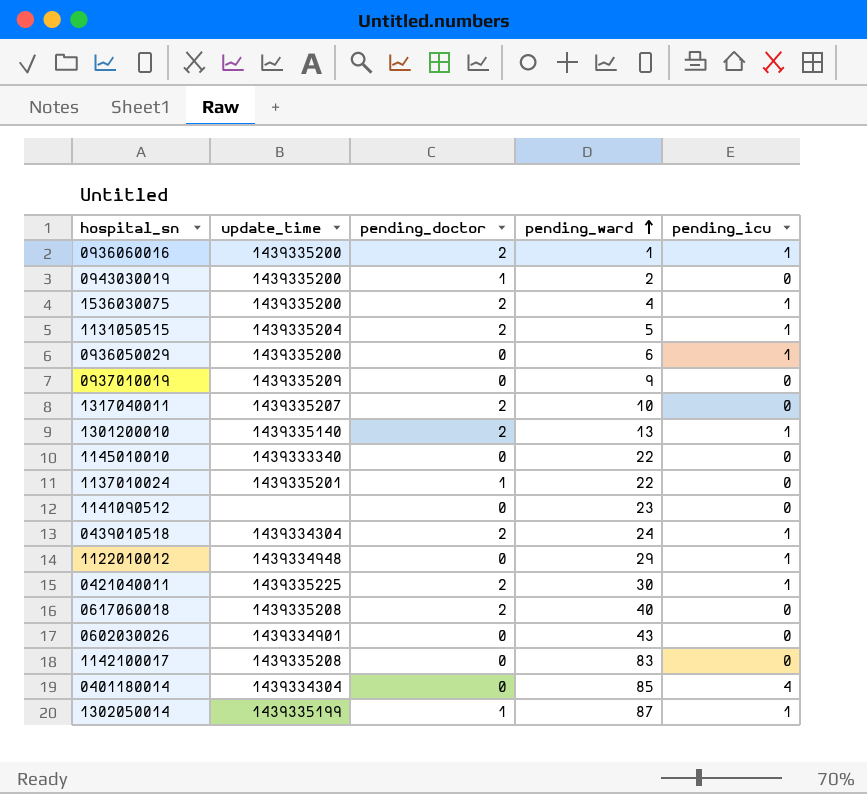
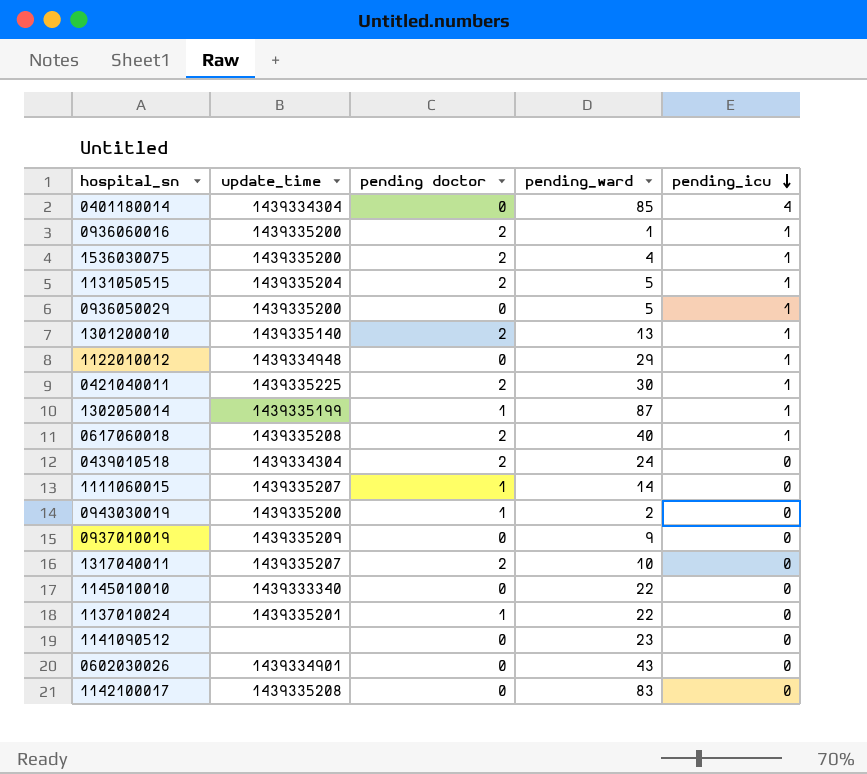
row order: pending_ward ascending -> pending_icu descending
column name: pending_doctor -> pending doctor
0936050029 | pending_ward: 6 -> 5
0617060018 | pending_icu: 0 -> 1
0439010518 | pending_icu: 1 -> 0
row 1111060015: none -> 1439335207 | 1 | 14 | 0

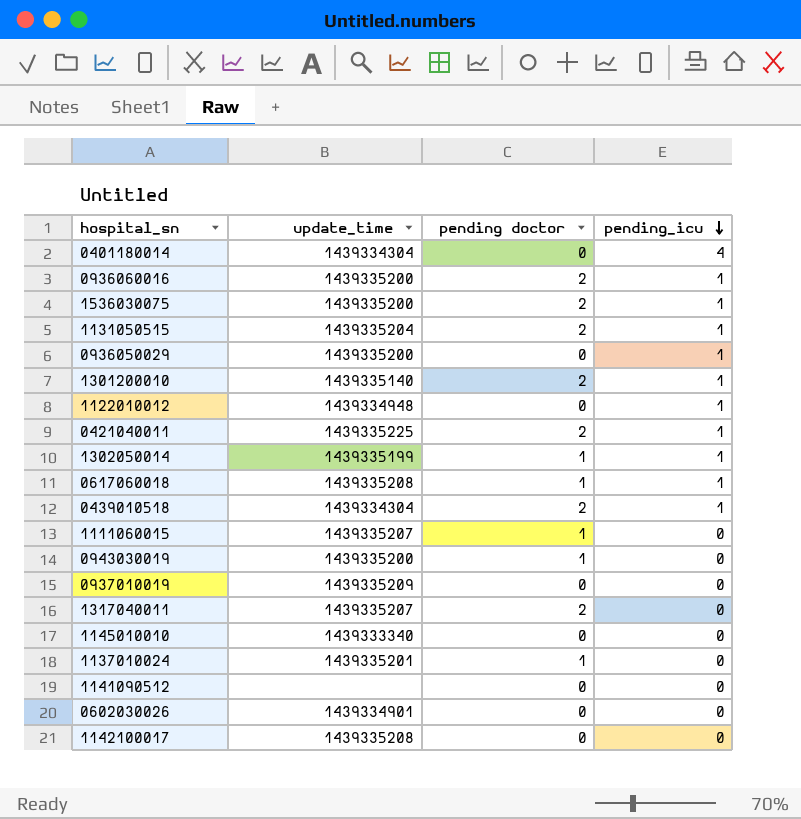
column pending_ward | position: 4 -> none
0617060018 | pending doctor: 2 -> 1
0439010518 | pending_icu: 0 -> 1

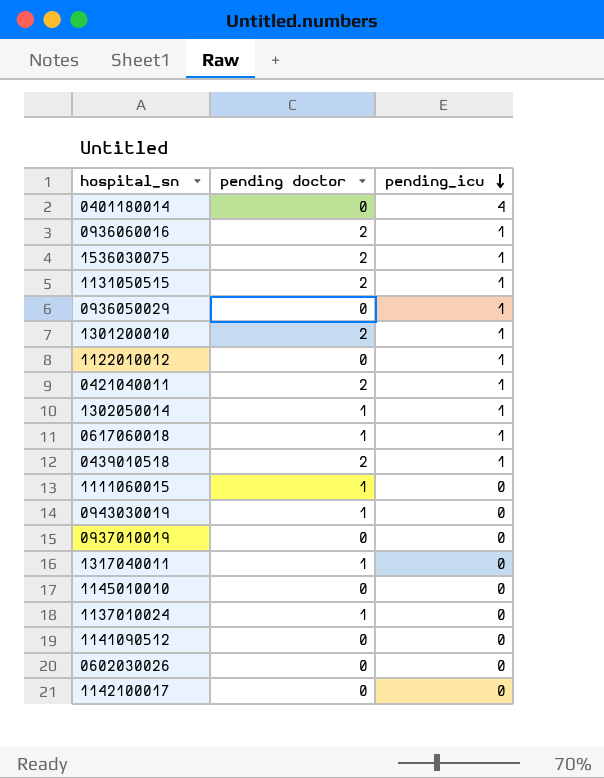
column update_time | position: 2 -> none
1317040011 | pending doctor: 2 -> 1

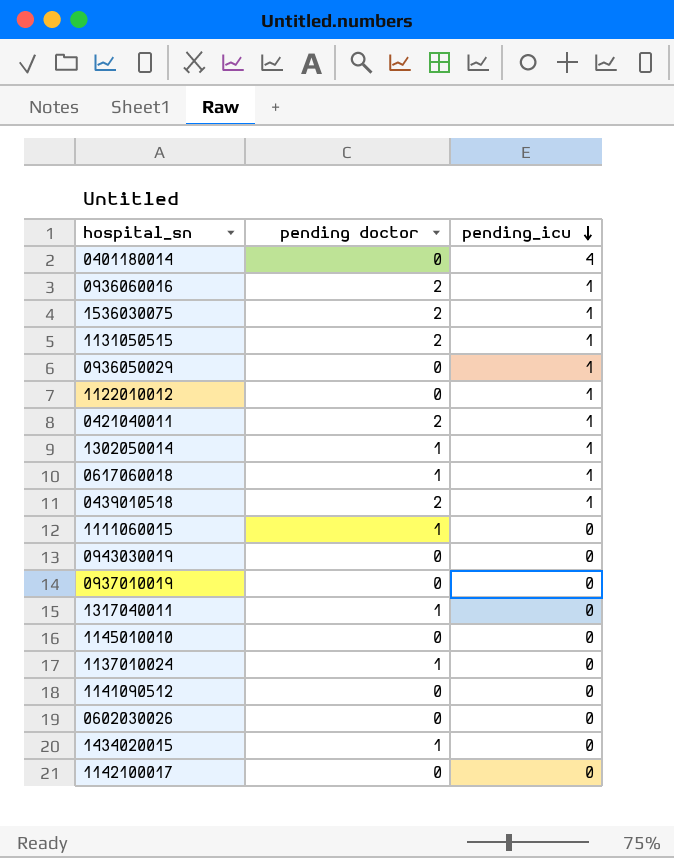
row 1301200010: 2 | 1 -> none
0943030019 | pending doctor: 1 -> 0
row 1434020015: none -> 1 | 0

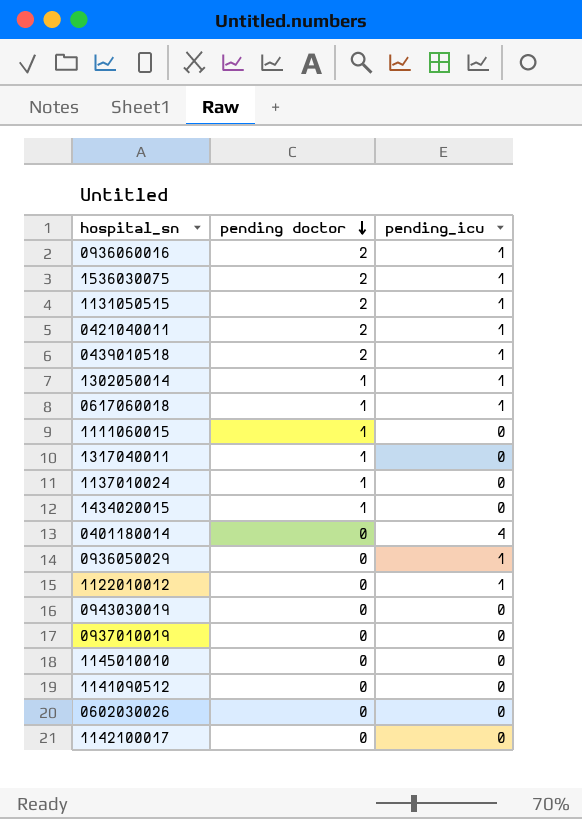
row order: pending_icu descending -> pending doctor descending

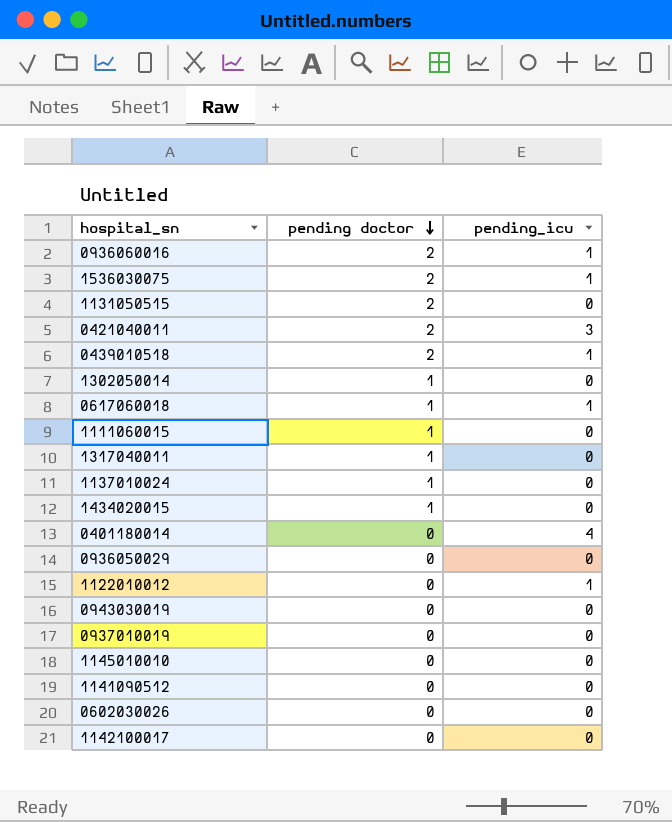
1131050515 | pending_icu: 1 -> 0
0421040011 | pending_icu: 1 -> 3
1302050014 | pending_icu: 1 -> 0
0936050029 | pending_icu: 1 -> 0

